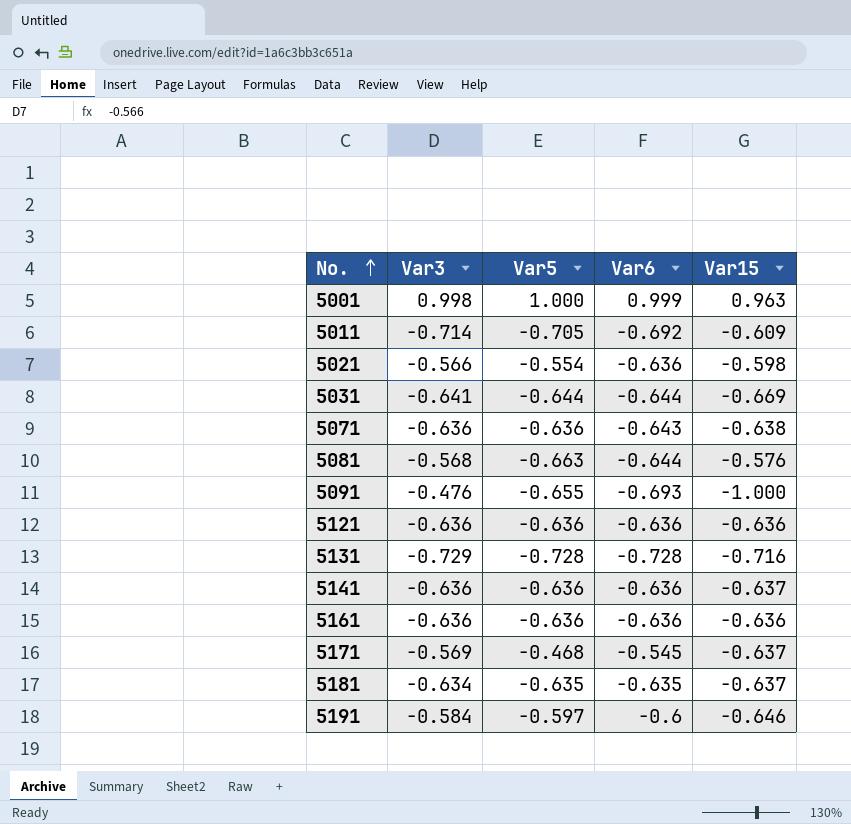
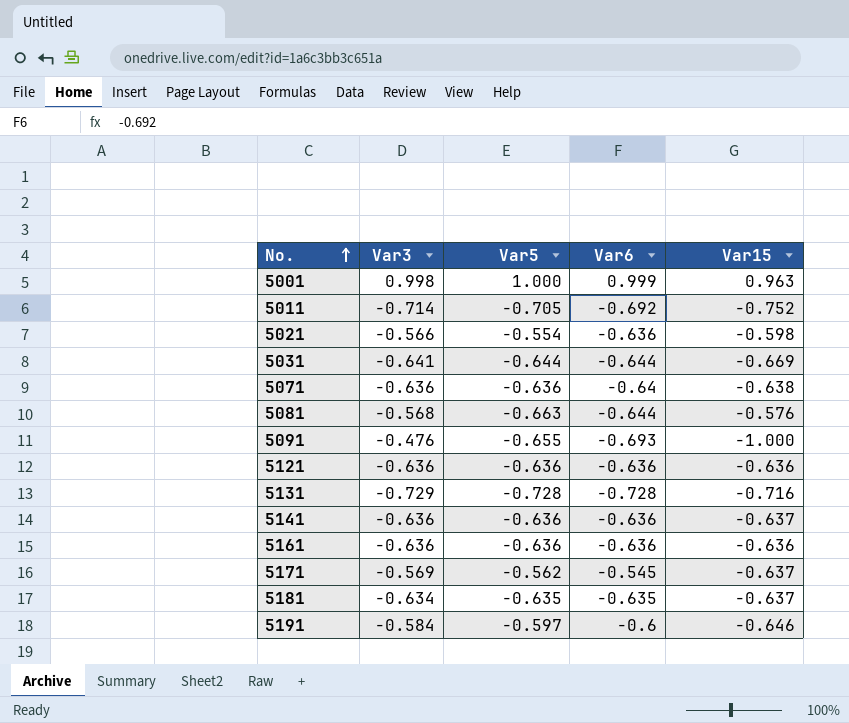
5011 | Var15: -0.609 -> -0.752
5071 | Var6: -0.643 -> -0.64
5171 | Var5: -0.468 -> -0.562

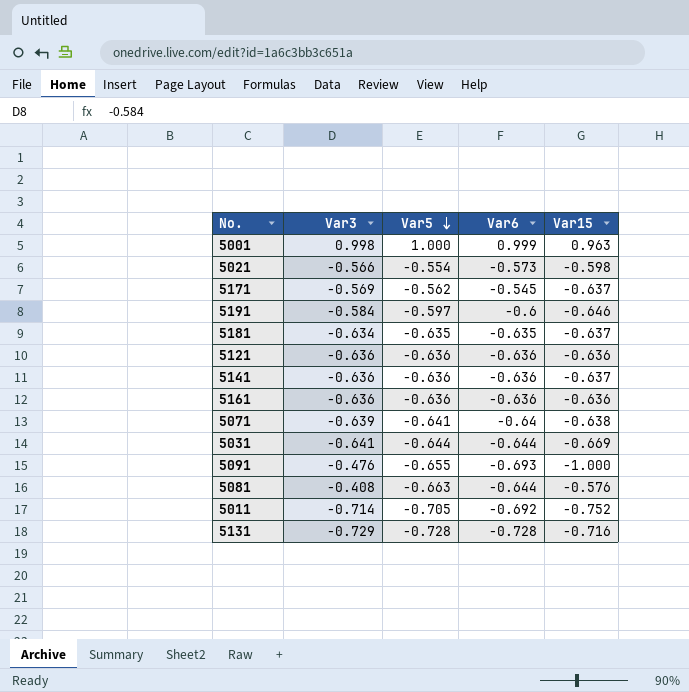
row order: No. ascending -> Var5 descending
5021 | Var6: -0.636 -> -0.573
5071 | Var3: -0.636 -> -0.639
5071 | Var5: -0.636 -> -0.641
5081 | Var3: -0.568 -> -0.408

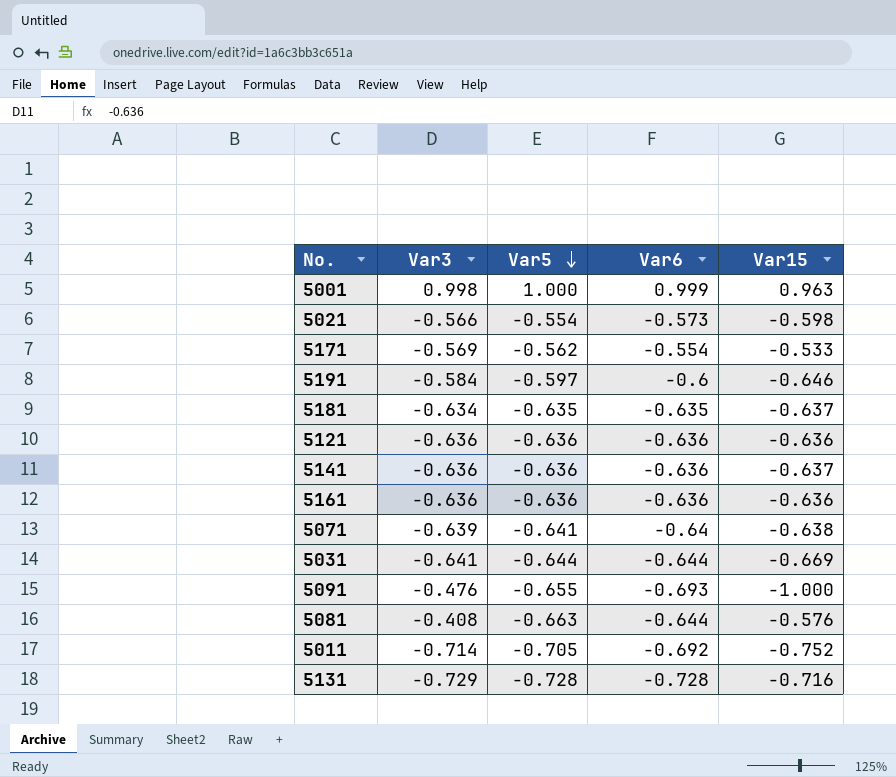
5171 | Var6: -0.545 -> -0.554
5171 | Var15: -0.637 -> -0.533

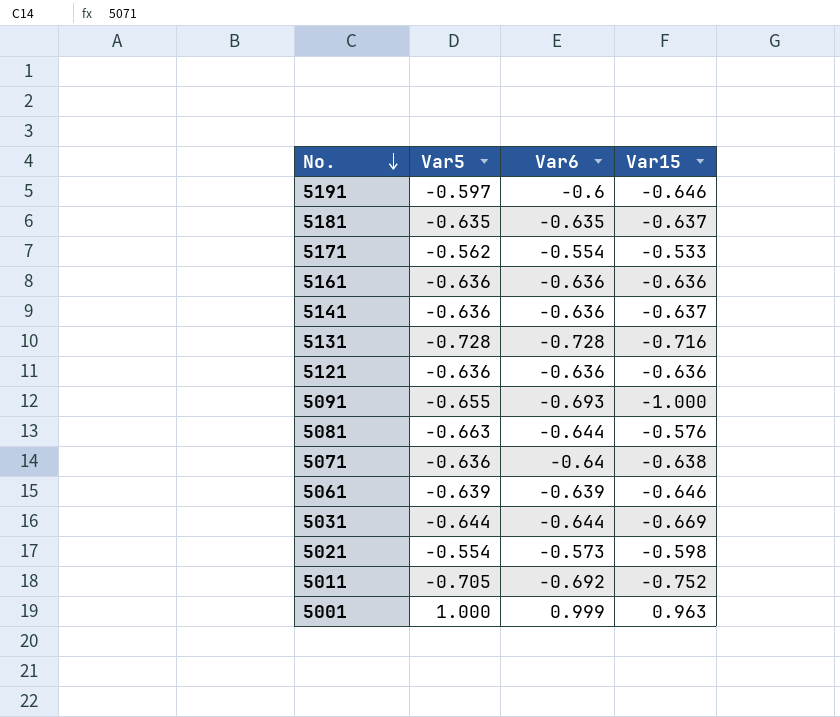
row order: Var5 descending -> No. descending
column Var3 | position: 2 -> none
5071 | Var5: -0.641 -> -0.636
row 5061: none -> -0.639 | -0.639 | -0.646

